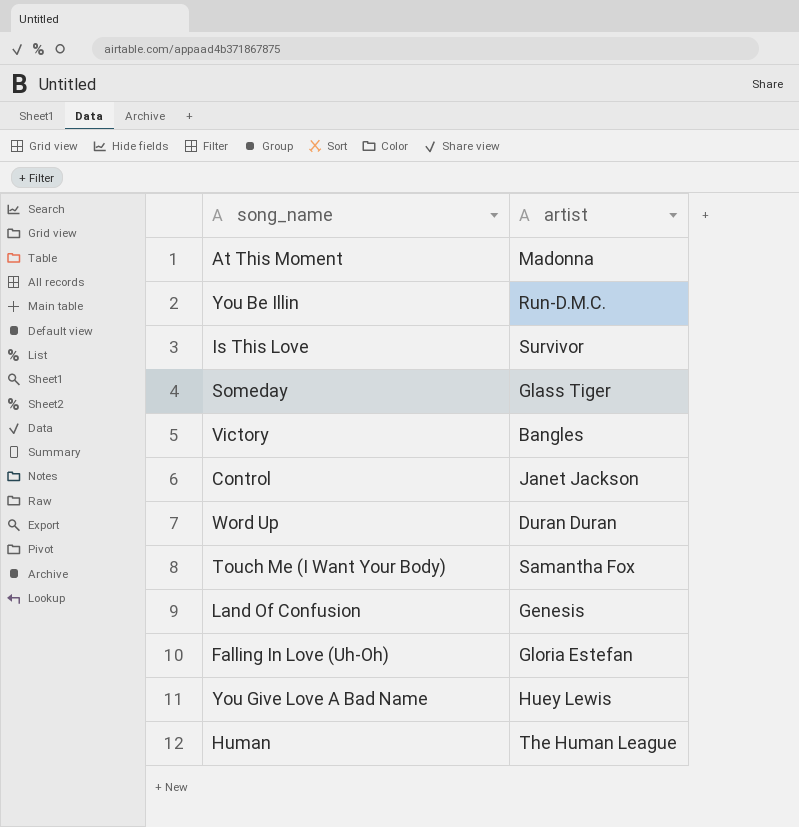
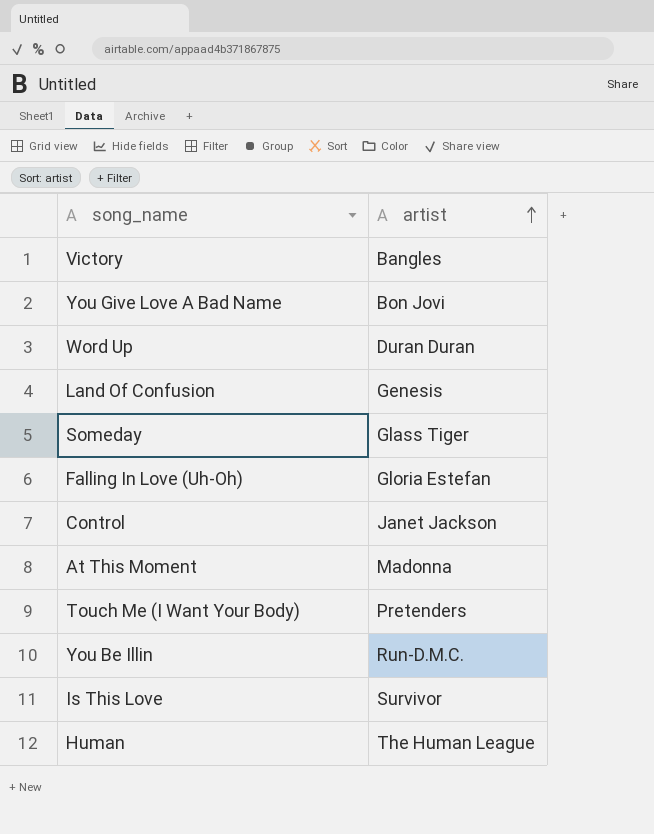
row order: none -> artist ascending
You Give Love A Bad Name | artist: Huey Lewis -> Bon Jovi
Touch Me (I Want Your Body) | artist: Samantha Fox -> Pretenders

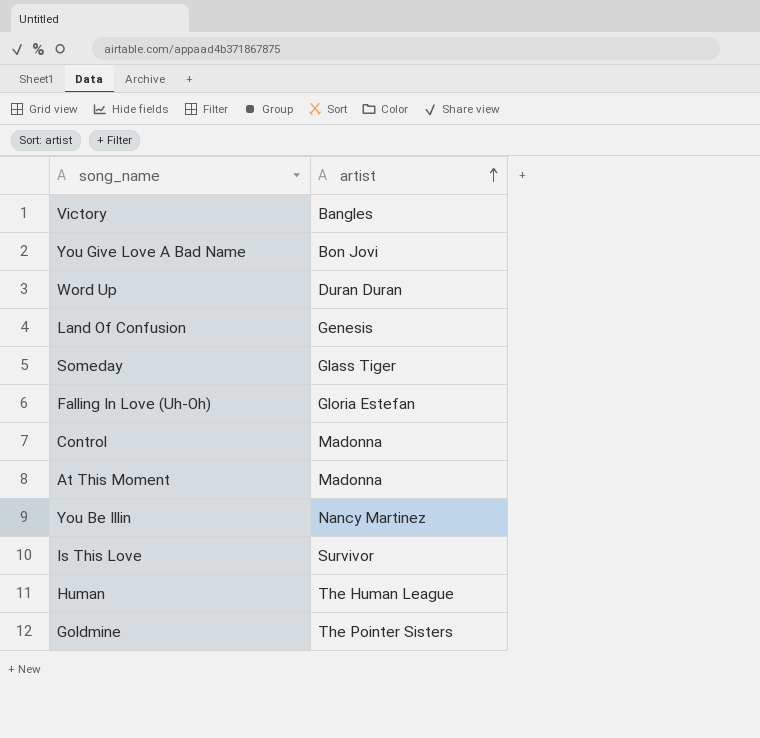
row Touch Me (I Want Your Body): Pretenders -> none
Control | artist: Janet Jackson -> Madonna
You Be Illin | artist: Run-D.M.C. -> Nancy Martinez
row Goldmine: none -> The Pointer Sisters

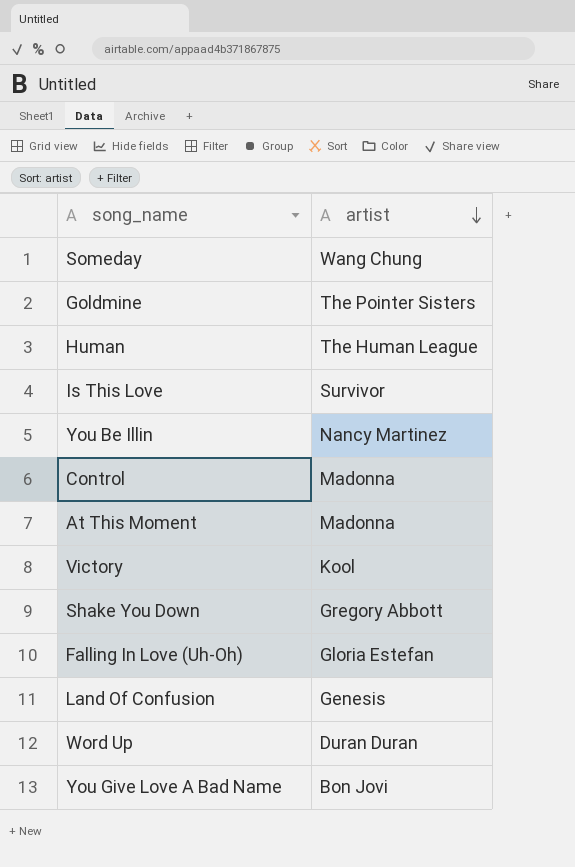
row order: artist ascending -> artist descending
Someday | artist: Glass Tiger -> Wang Chung
Victory | artist: Bangles -> Kool
row Shake You Down: none -> Gregory Abbott

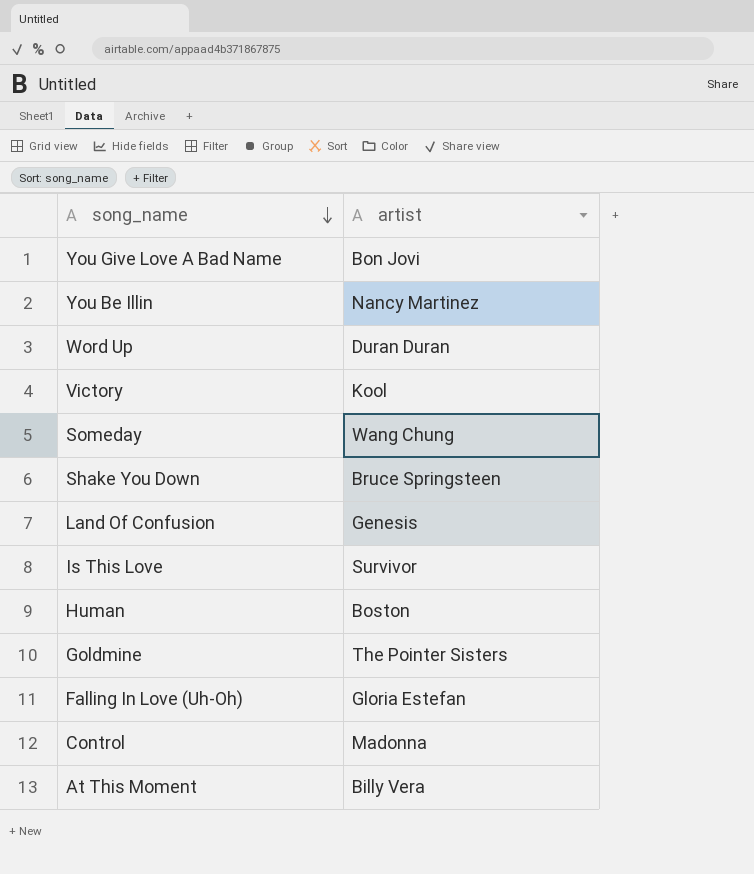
row order: artist descending -> song_name descending
Shake You Down | artist: Gregory Abbott -> Bruce Springsteen
Human | artist: The Human League -> Boston
At This Moment | artist: Madonna -> Billy Vera

